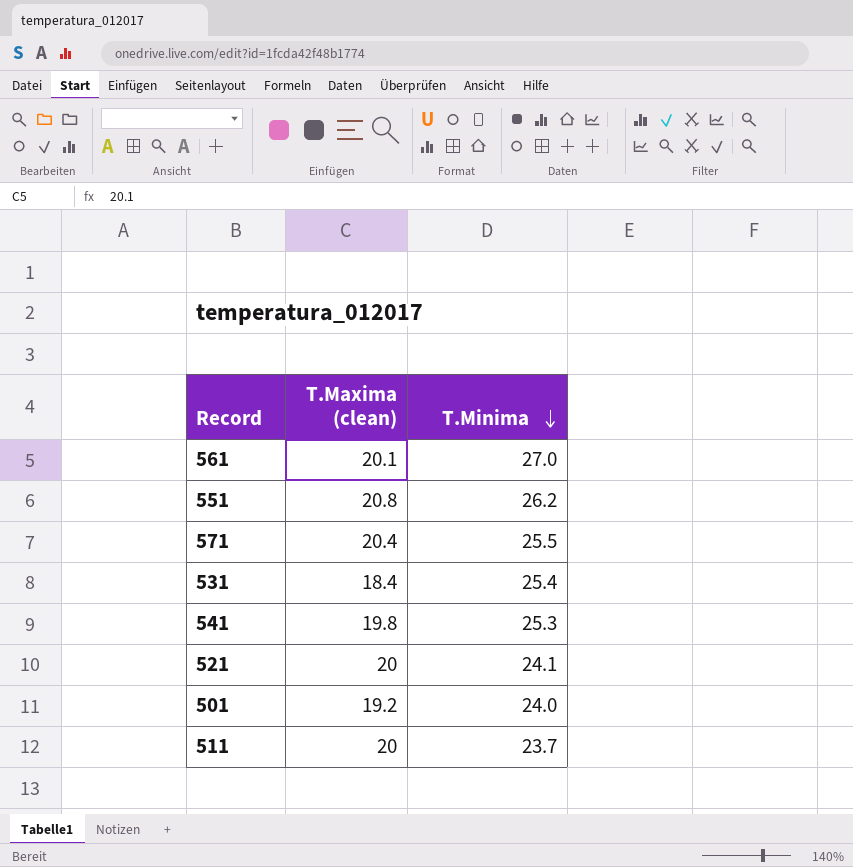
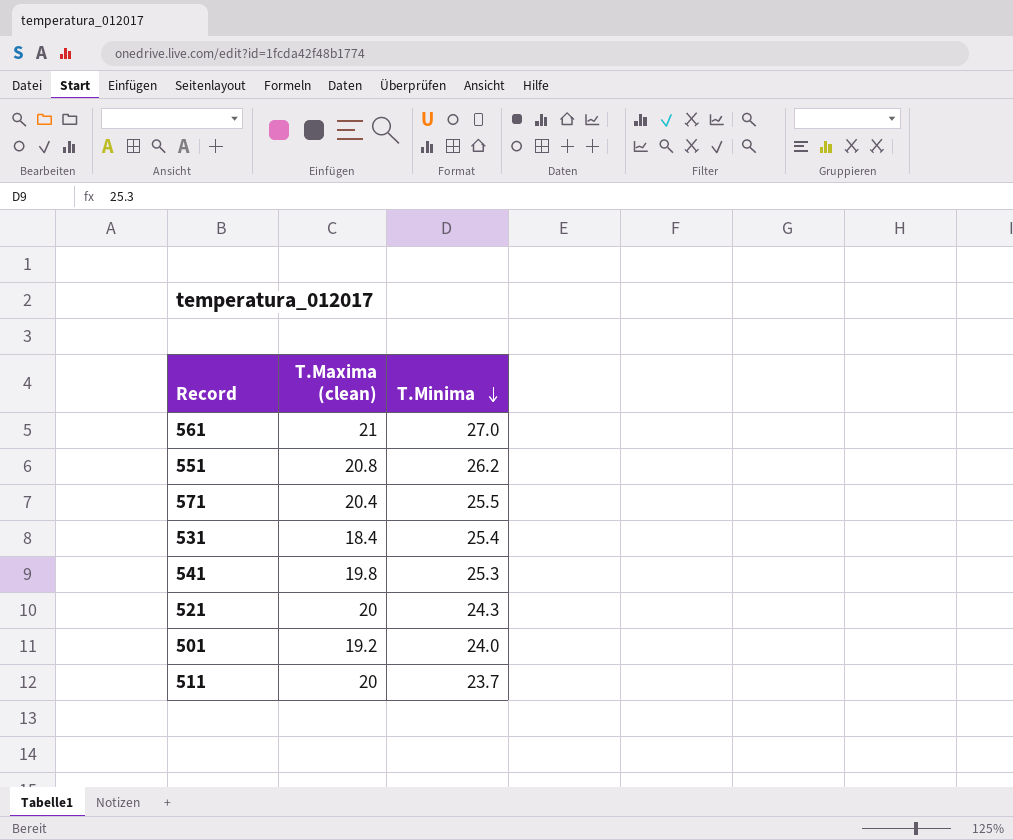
561 | T.Maxima (clean): 20.1 -> 21
521 | T.Minima: 24.1 -> 24.3

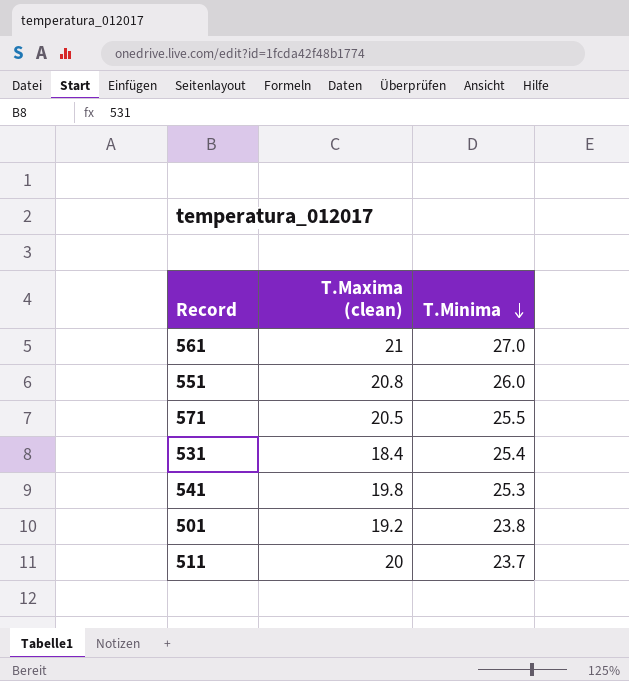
row 521: 20 | 24.3 -> none
551 | T.Minima: 26.2 -> 26.0
571 | T.Maxima (clean): 20.4 -> 20.5
501 | T.Minima: 24.0 -> 23.8

